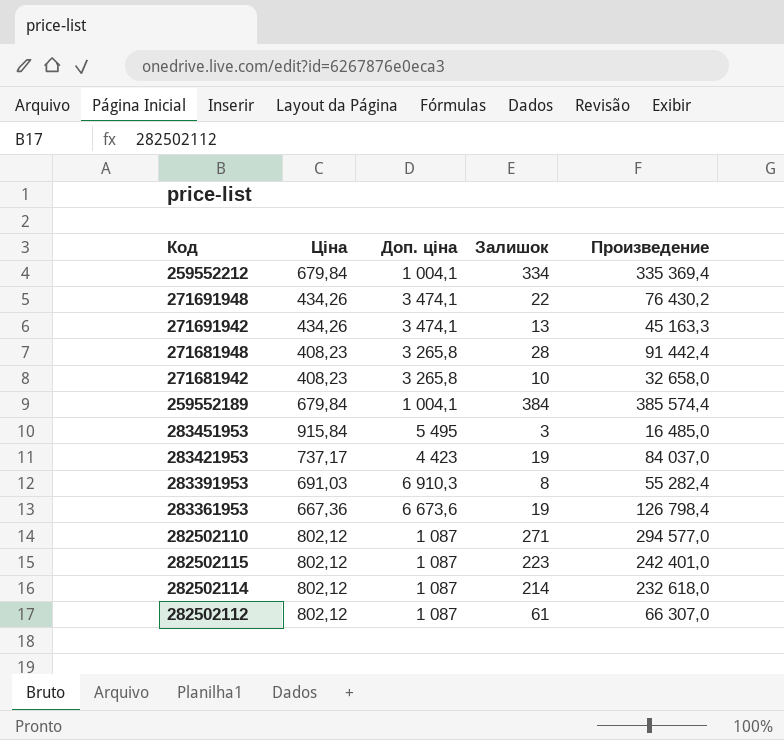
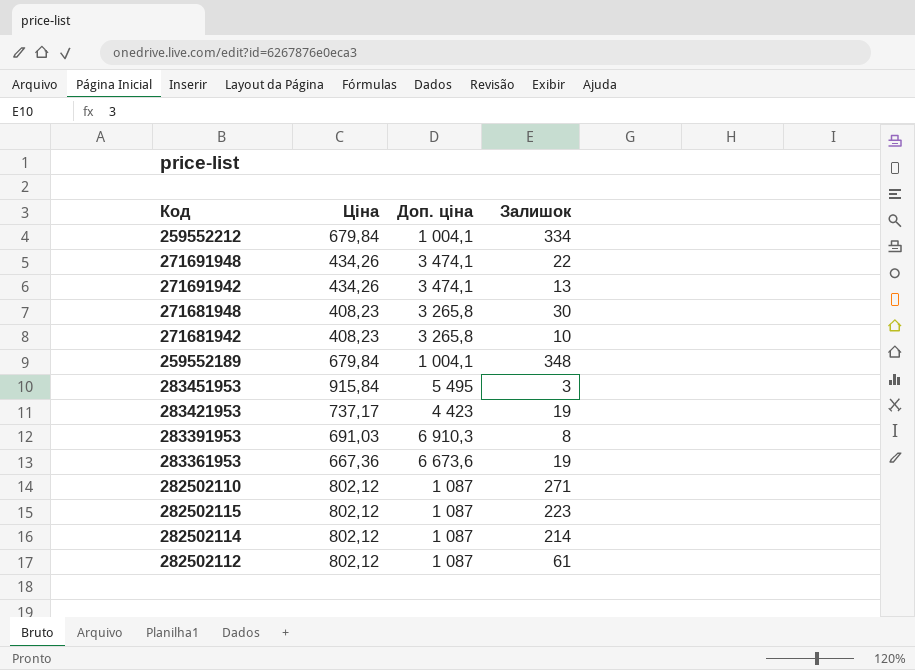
column Произведение | formula: [Доп. ціна] * [Залишок] -> none
271681948 | Залишок: 28 -> 30
259552189 | Залишок: 384 -> 348

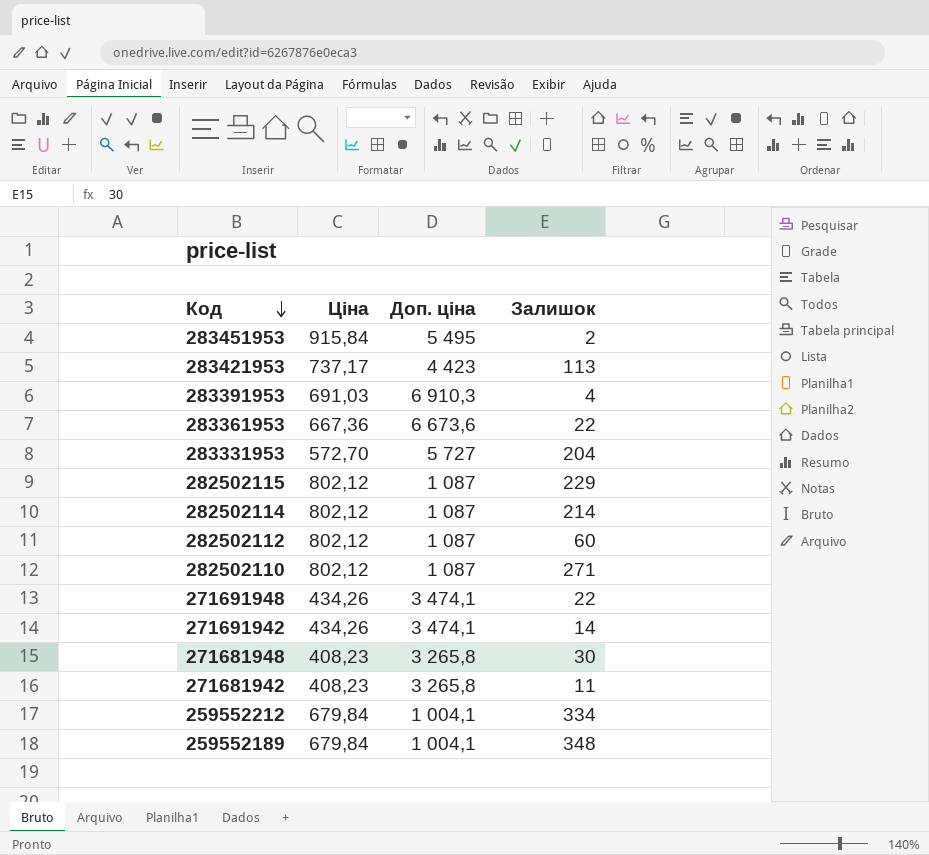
row order: none -> Код descending
283451953 | Залишок: 3 -> 2
283421953 | Залишок: 19 -> 113
283391953 | Залишок: 8 -> 4
283361953 | Залишок: 19 -> 22
row 283331953: none -> 572,70 | 5 727 | 204
282502115 | Залишок: 223 -> 229
282502112 | Залишок: 61 -> 60
271691942 | Залишок: 13 -> 14
271681942 | Залишок: 10 -> 11

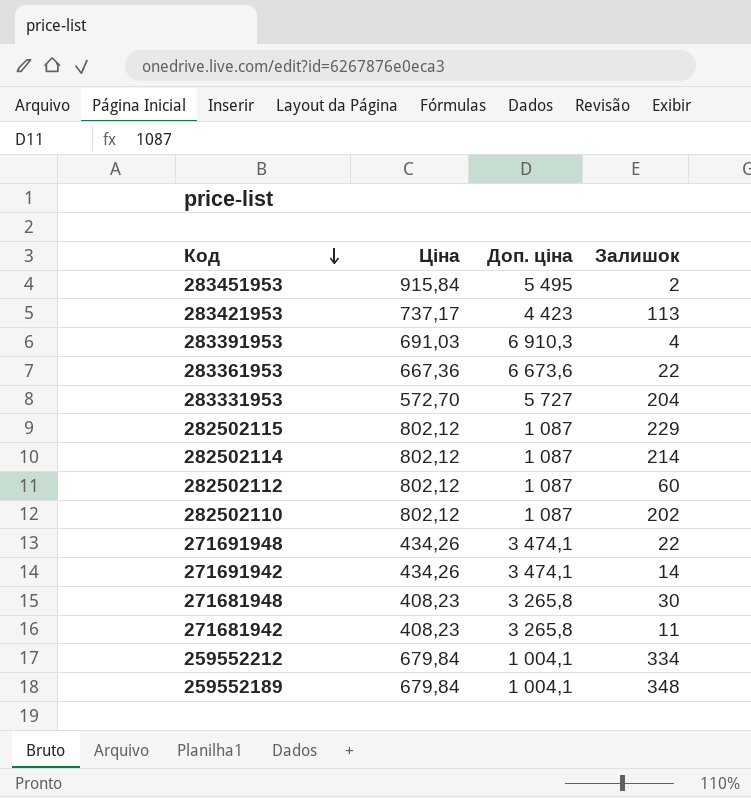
282502110 | Залишок: 271 -> 202

